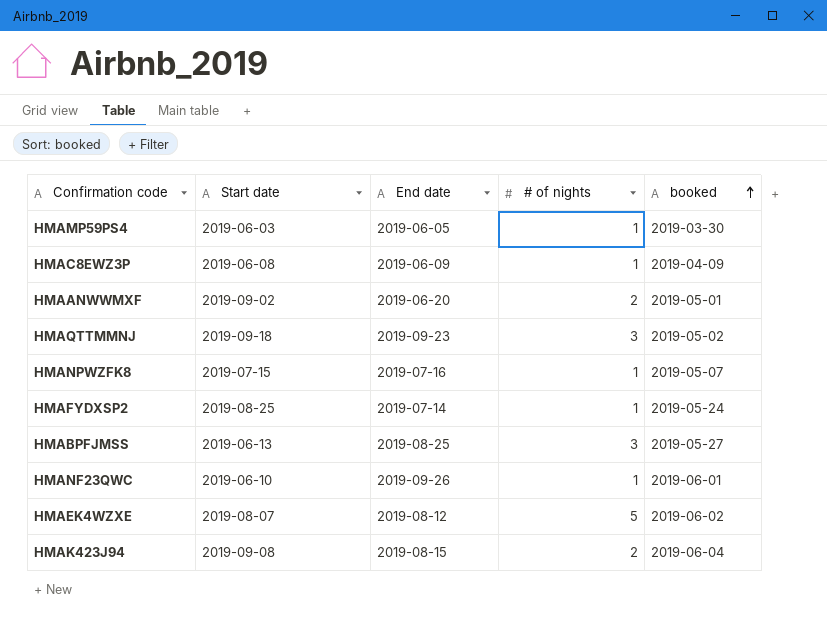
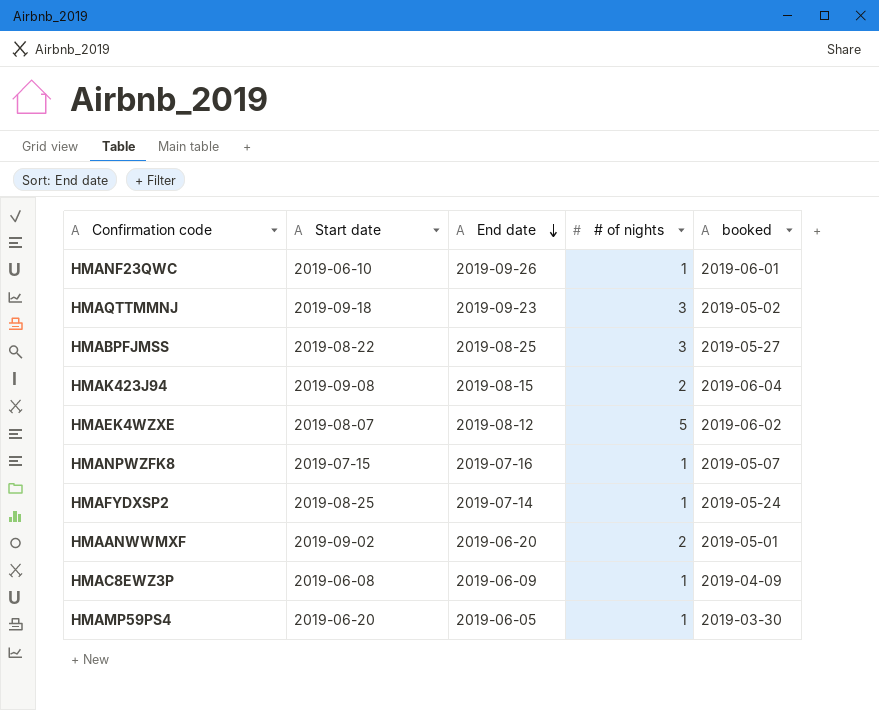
row order: booked ascending -> End date descending
HMABPFJMSS | Start date: 2019-06-13 -> 2019-08-22
HMAMP59PS4 | Start date: 2019-06-03 -> 2019-06-20

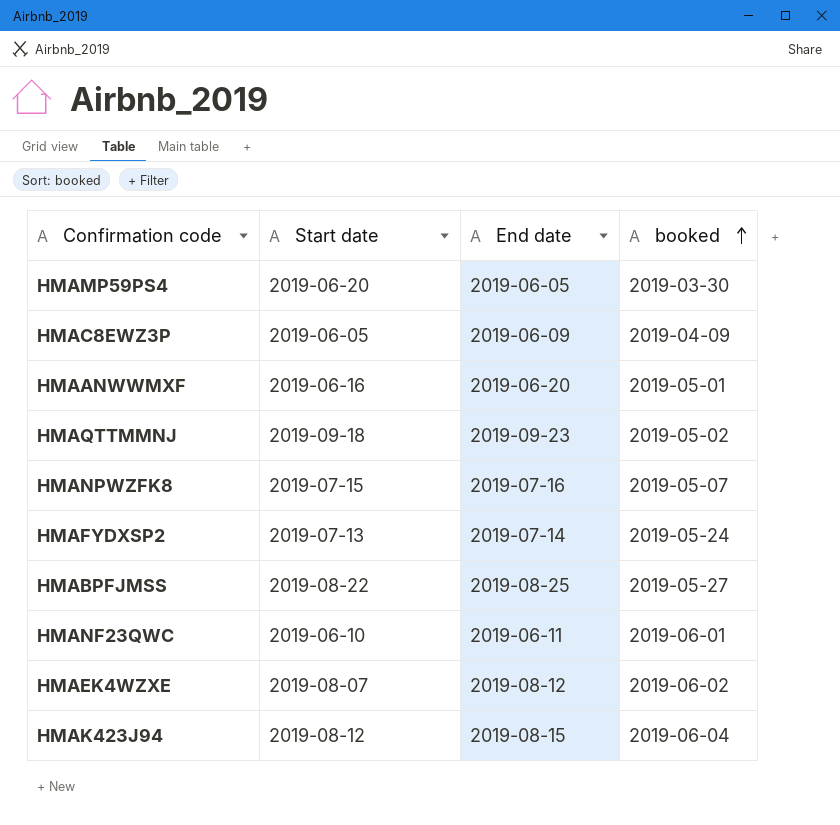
row order: End date descending -> booked ascending
column # of nights | position: 4 -> none
HMAC8EWZ3P | Start date: 2019-06-08 -> 2019-06-05
HMAANWWMXF | Start date: 2019-09-02 -> 2019-06-16
HMAFYDXSP2 | Start date: 2019-08-25 -> 2019-07-13
HMANF23QWC | End date: 2019-09-26 -> 2019-06-11
HMAK423J94 | Start date: 2019-09-08 -> 2019-08-12

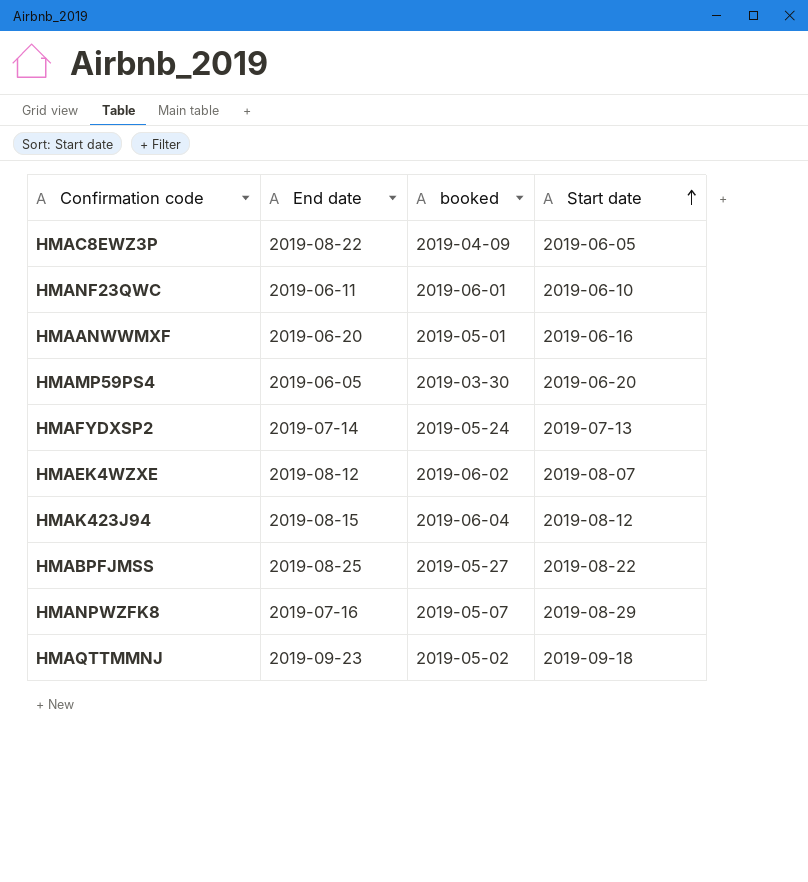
row order: booked ascending -> Start date ascending
column Start date | position: 2 -> 4
HMAC8EWZ3P | End date: 2019-06-09 -> 2019-08-22
HMANPWZFK8 | Start date: 2019-07-15 -> 2019-08-29

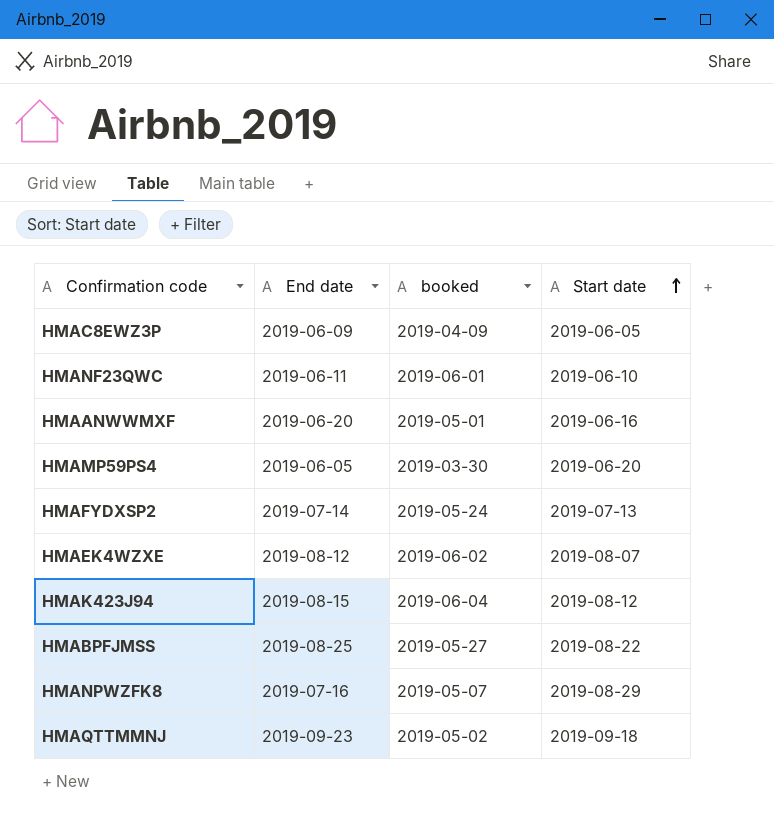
HMAC8EWZ3P | End date: 2019-08-22 -> 2019-06-09

